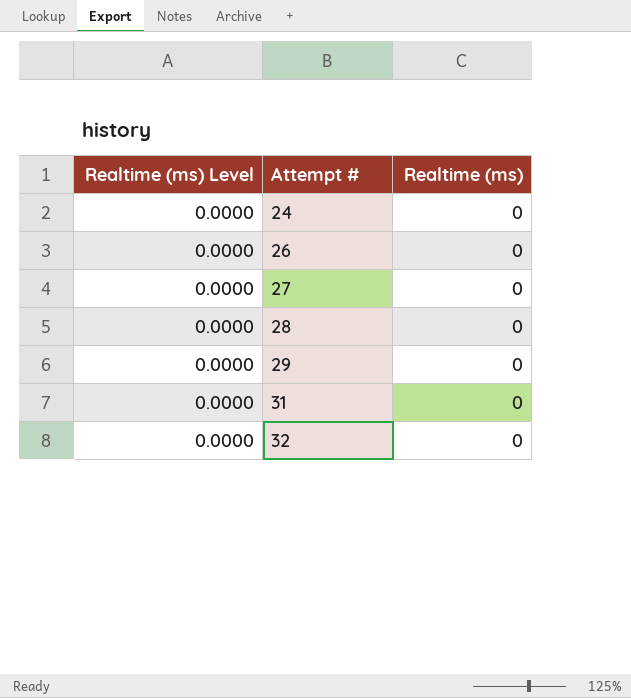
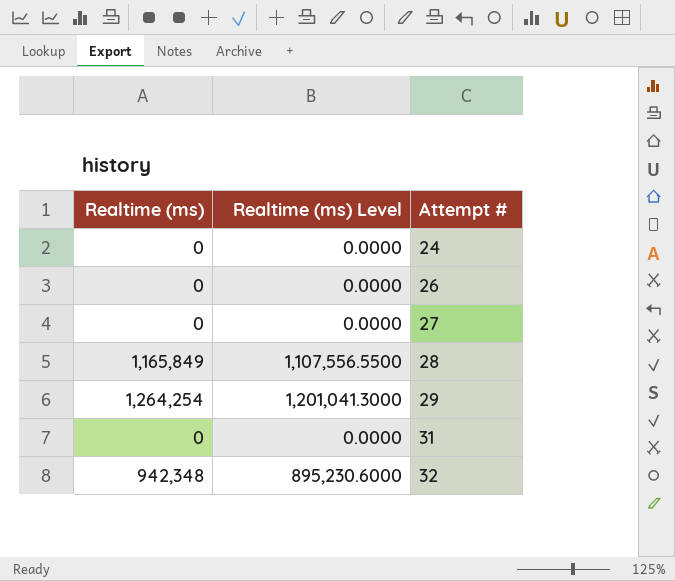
column Realtime (ms) | position: 3 -> 1
28 | Realtime (ms): 0 -> 1,165,849
28 | Realtime (ms) Level: 0.0000 -> 1,107,556.5500
29 | Realtime (ms): 0 -> 1,264,254
29 | Realtime (ms) Level: 0.0000 -> 1,201,041.3000
32 | Realtime (ms): 0 -> 942,348
32 | Realtime (ms) Level: 0.0000 -> 895,230.6000

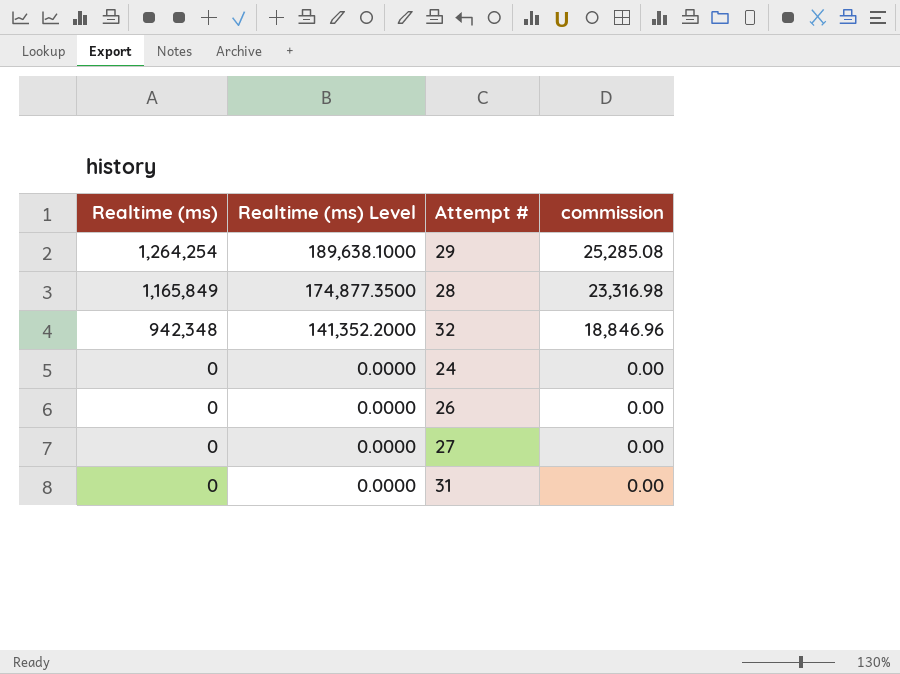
row order: Attempt # ascending -> Realtime (ms) descending
column Realtime (ms) Level | formula: [Realtime (ms)] * 0.95 -> [Realtime (ms)] * 0.15
column commission | formula: none -> [Realtime (ms)] * 0.02

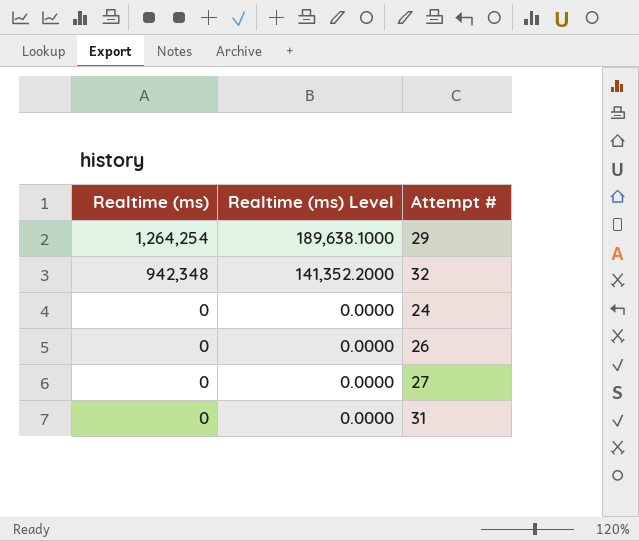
column commission | formula: [Realtime (ms)] * 0.02 -> none
row 28: 1,165,849 | 174,877.3500 | 23,316.98 -> none

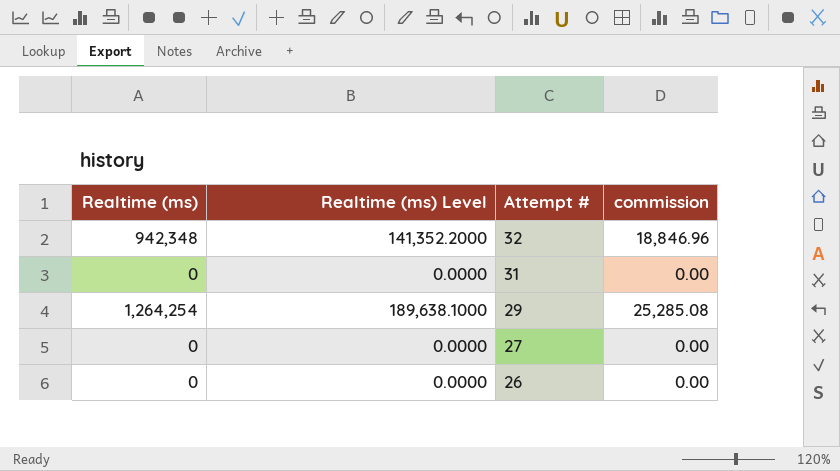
row order: Realtime (ms) descending -> Attempt # descending
column commission | formula: none -> [Realtime (ms)] * 0.02
row 24: 0 | 0.0000 -> none

